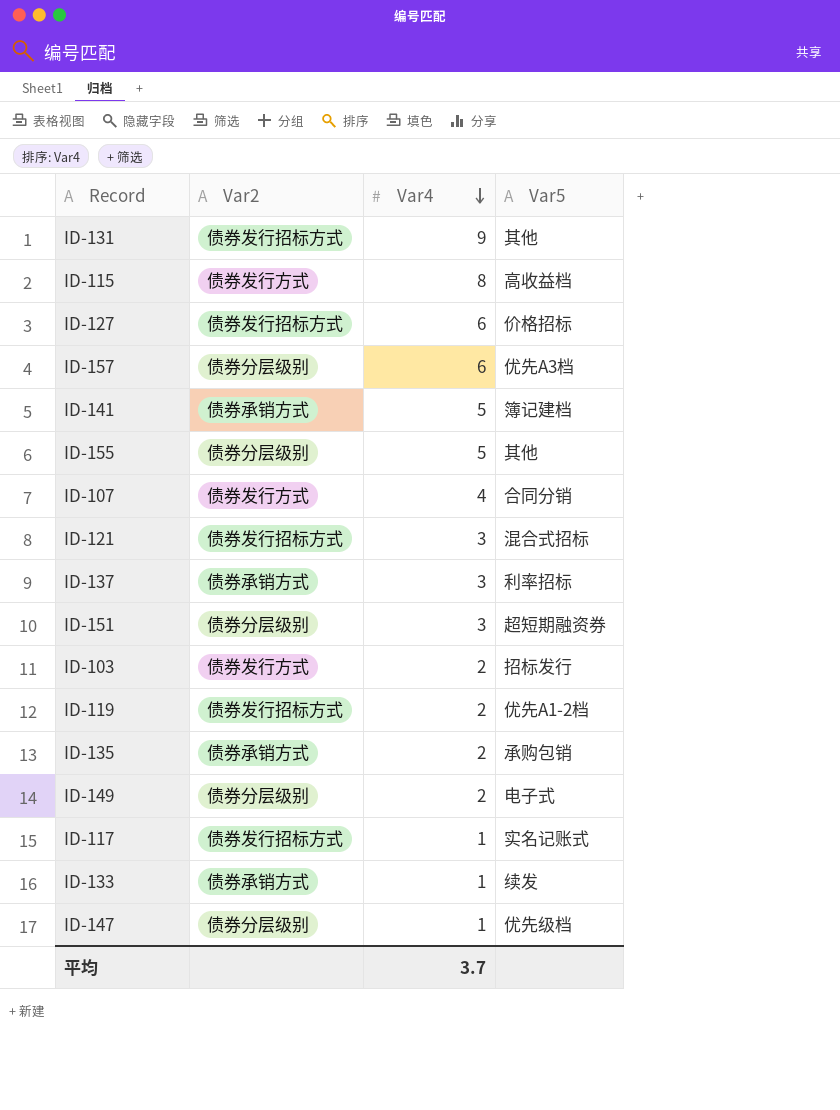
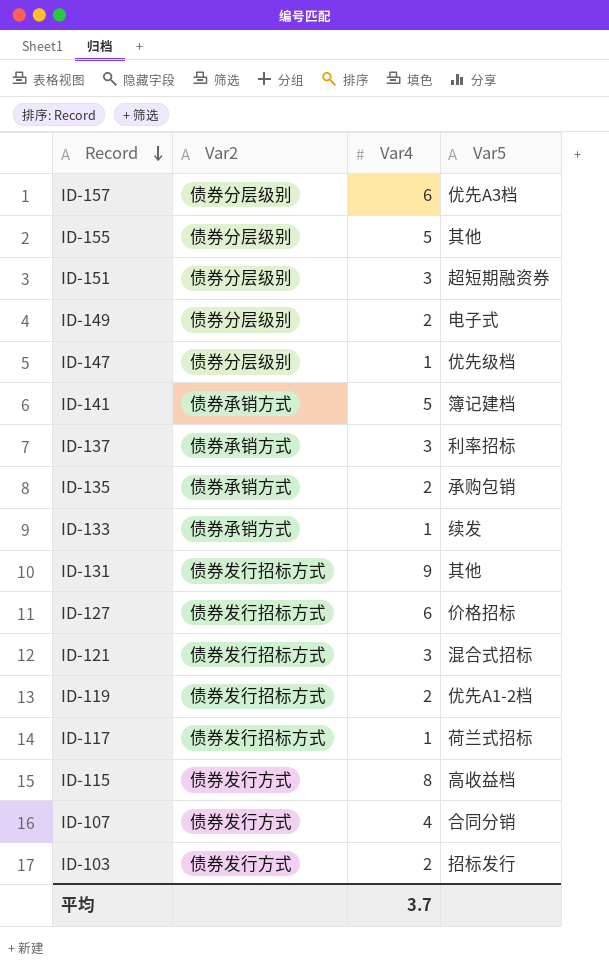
row order: Var4 descending -> Record descending
ID-117 | Var5: 实名记账式 -> 荷兰式招标

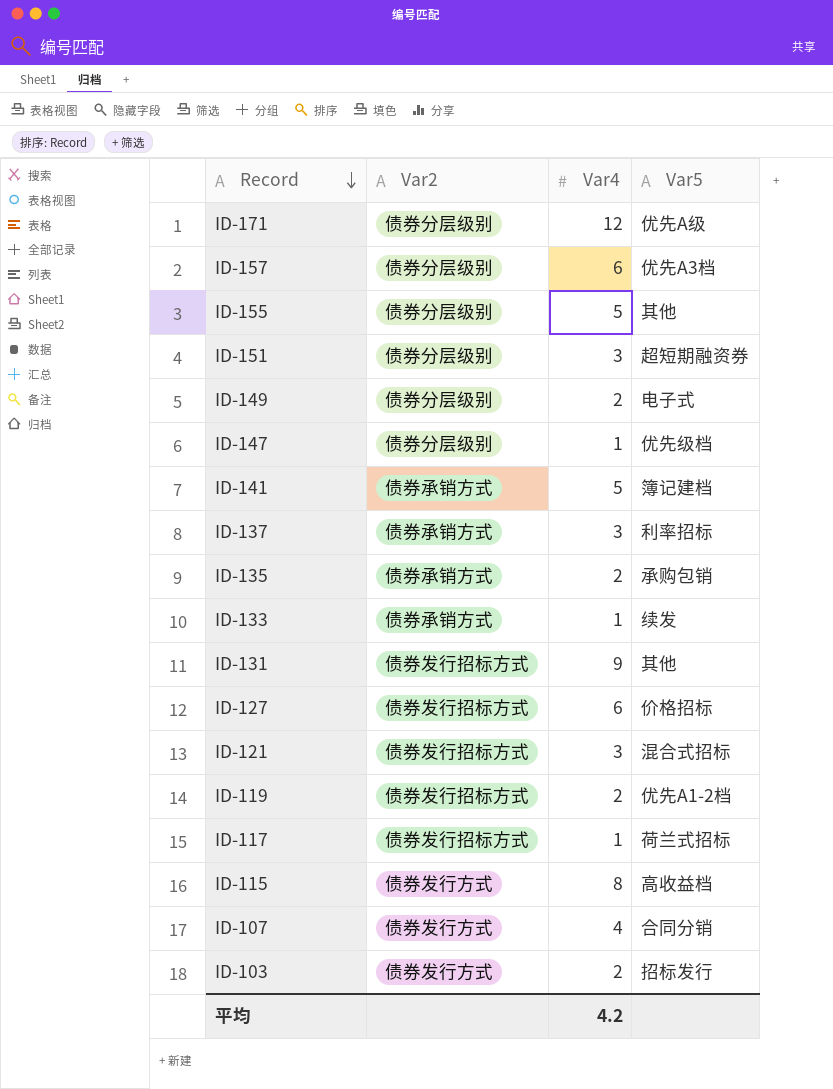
row ID-171: none -> 债券分层级别 | 12 | 优先A级
平均 | Var4: 3.7 -> 4.2

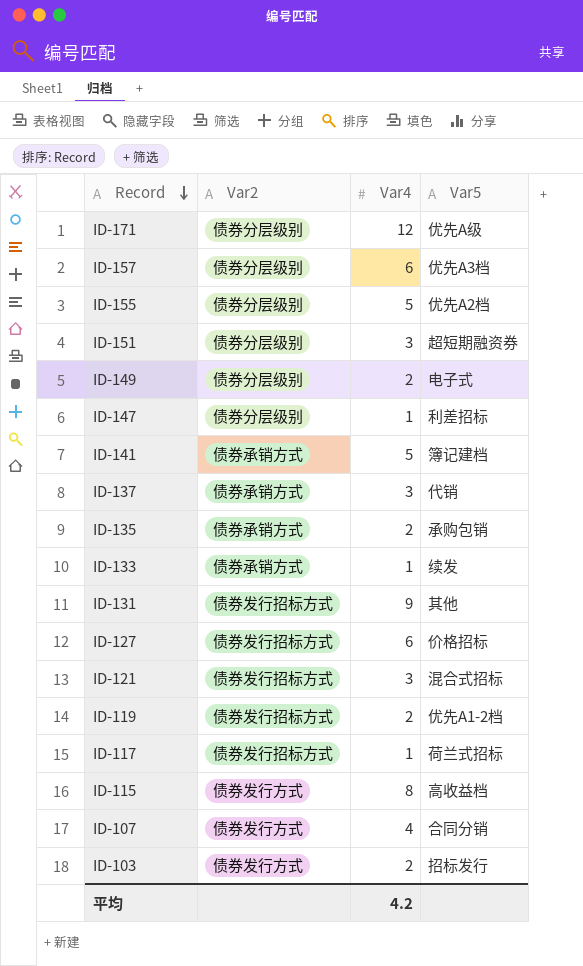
ID-155 | Var5: 其他 -> 优先A2档
ID-147 | Var5: 优先级档 -> 利差招标
ID-137 | Var5: 利率招标 -> 代销

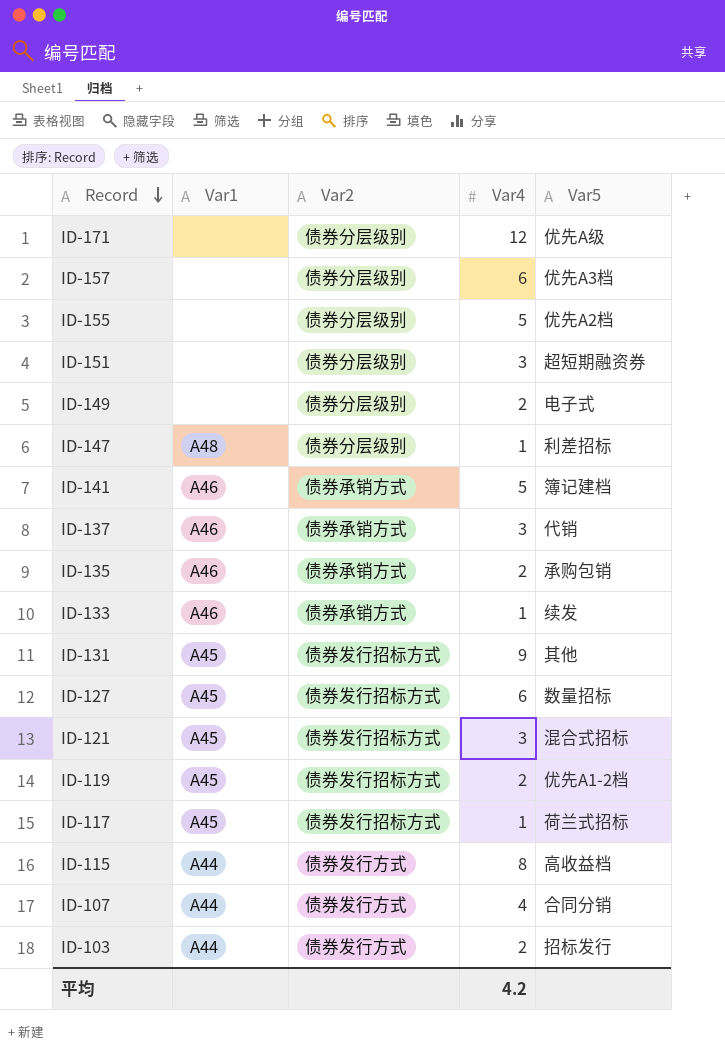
column Var1 | position: none -> 2
ID-127 | Var5: 价格招标 -> 数量招标

